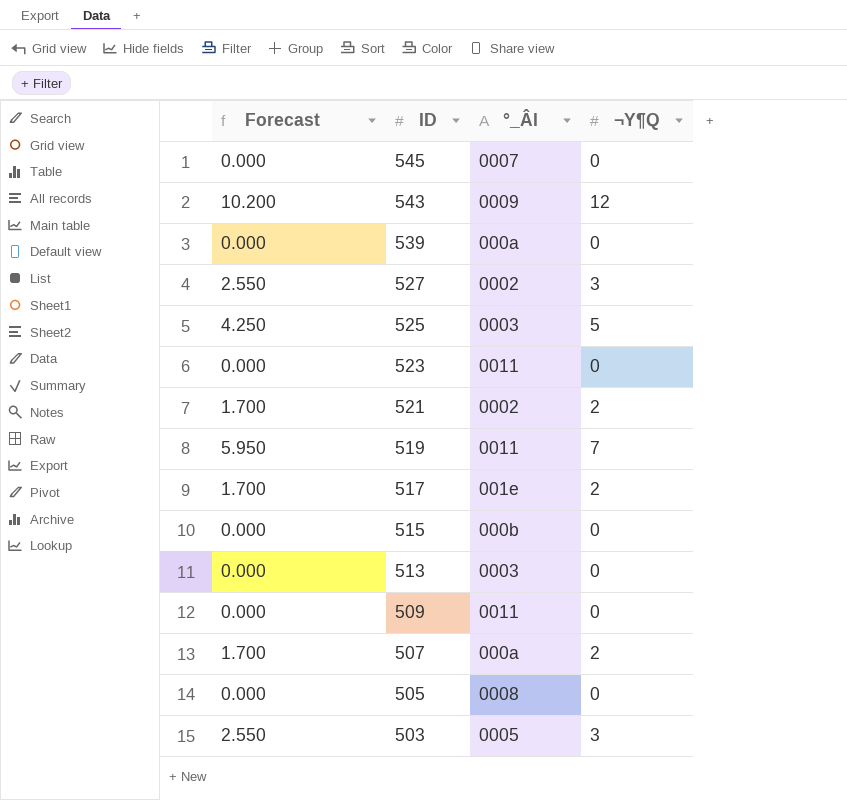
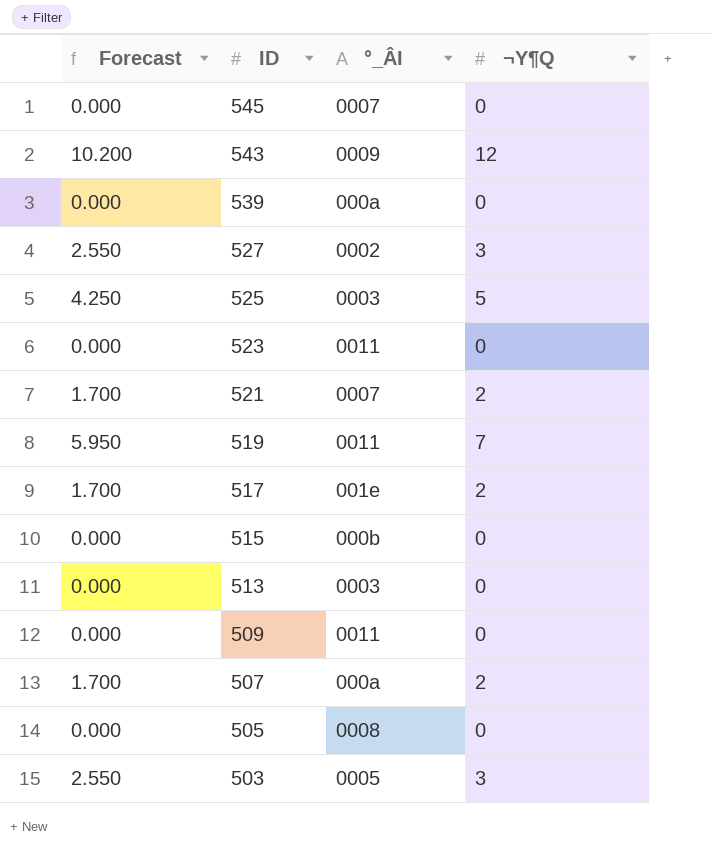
521 | °_ÂI: 0002 -> 0007

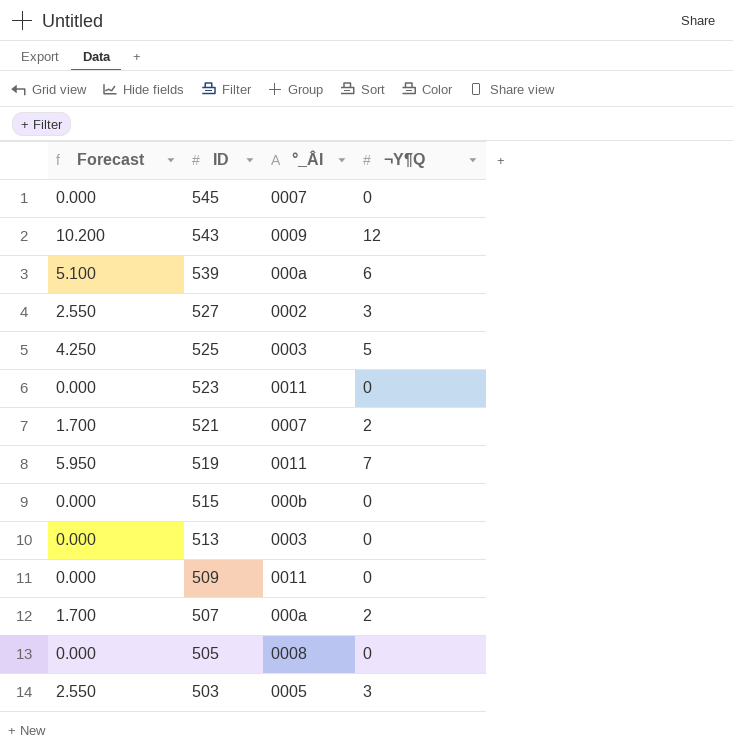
row 517: 1.700 | 001e | 2 -> none
539 | Forecast: 0.000 -> 5.100
539 | ¬Y¶Q: 0 -> 6

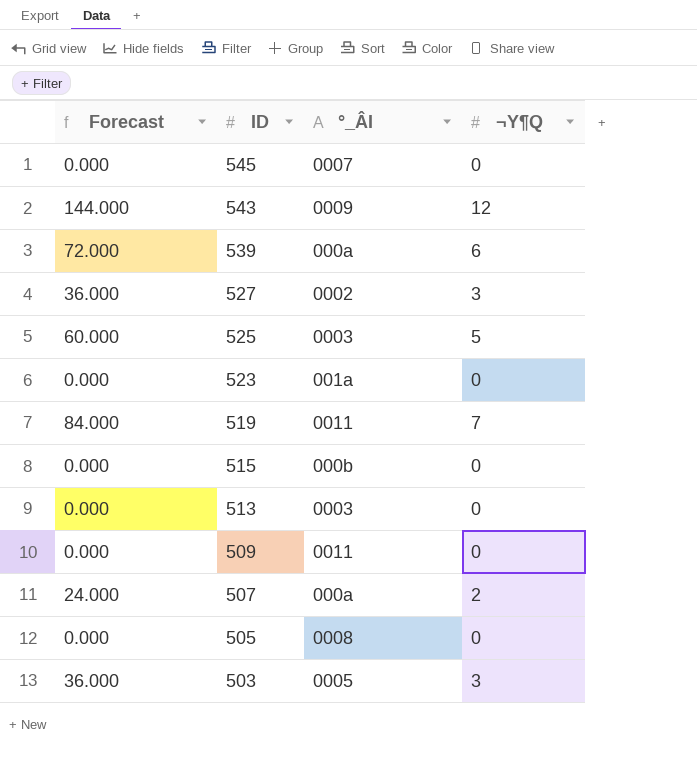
column Forecast | formula: [¬Y¶Q] * 0.85 -> [¬Y¶Q] * 12
row 521: 1.700 | 0007 | 2 -> none
523 | °_ÂI: 0011 -> 001a

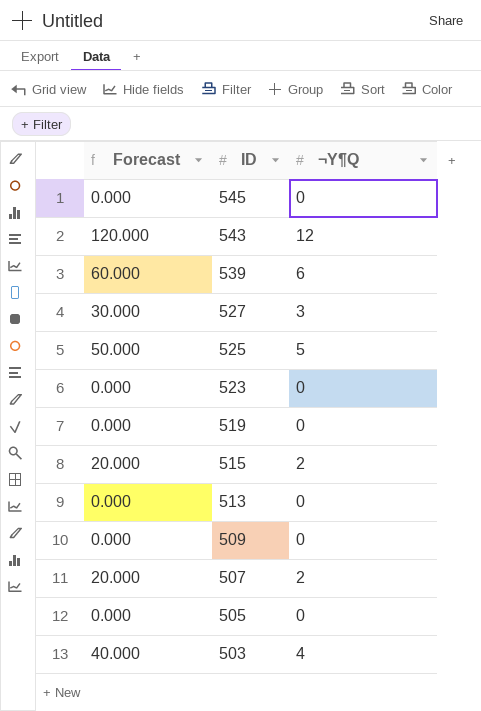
column °_ÂI | position: 3 -> none
column Forecast | formula: [¬Y¶Q] * 12 -> [¬Y¶Q] * 10
519 | ¬Y¶Q: 7 -> 0
515 | ¬Y¶Q: 0 -> 2
503 | ¬Y¶Q: 3 -> 4

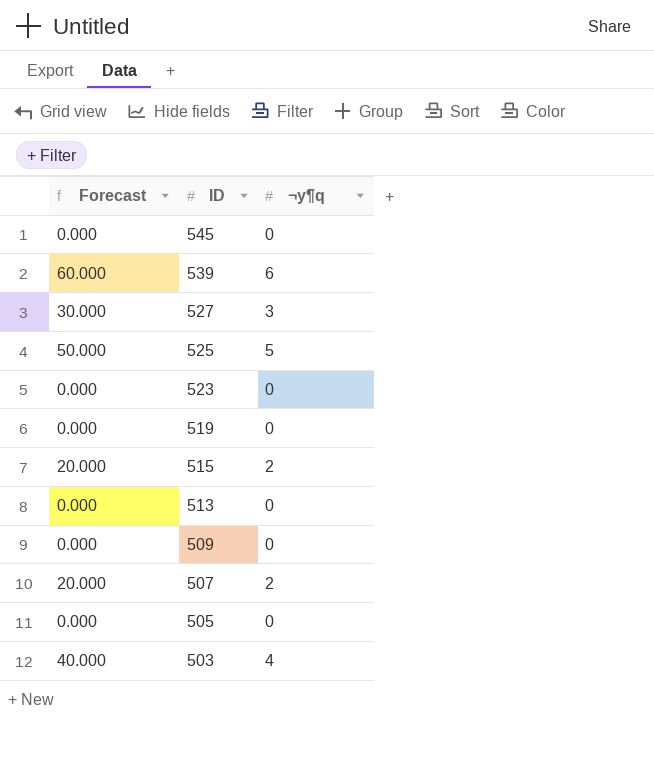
column name: ¬Y¶Q -> ¬y¶q
row 543: 120.000 | 12 -> none

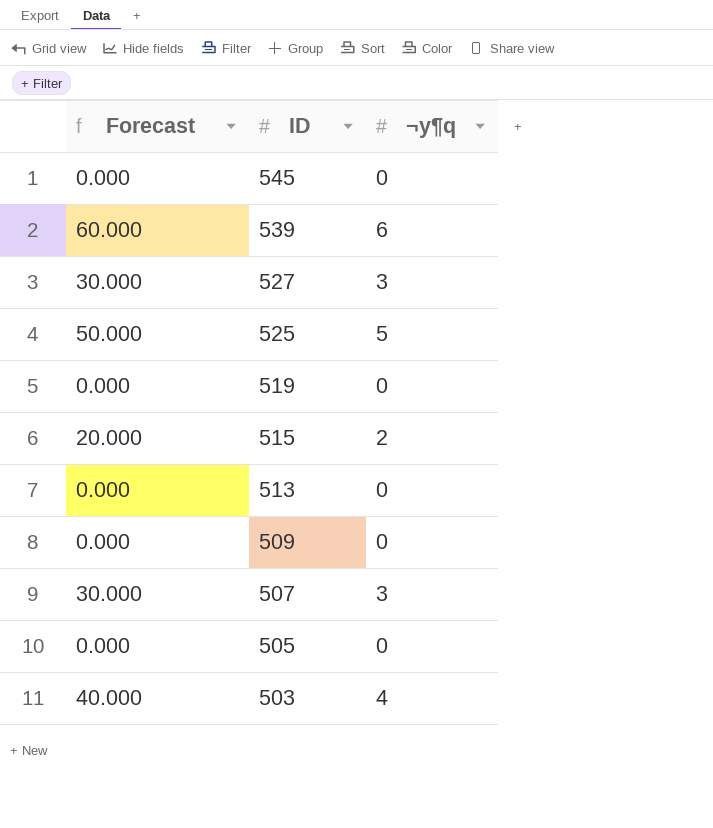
row 523: 0.000 | 0 -> none
507 | Forecast: 20.000 -> 30.000
507 | ¬y¶q: 2 -> 3

